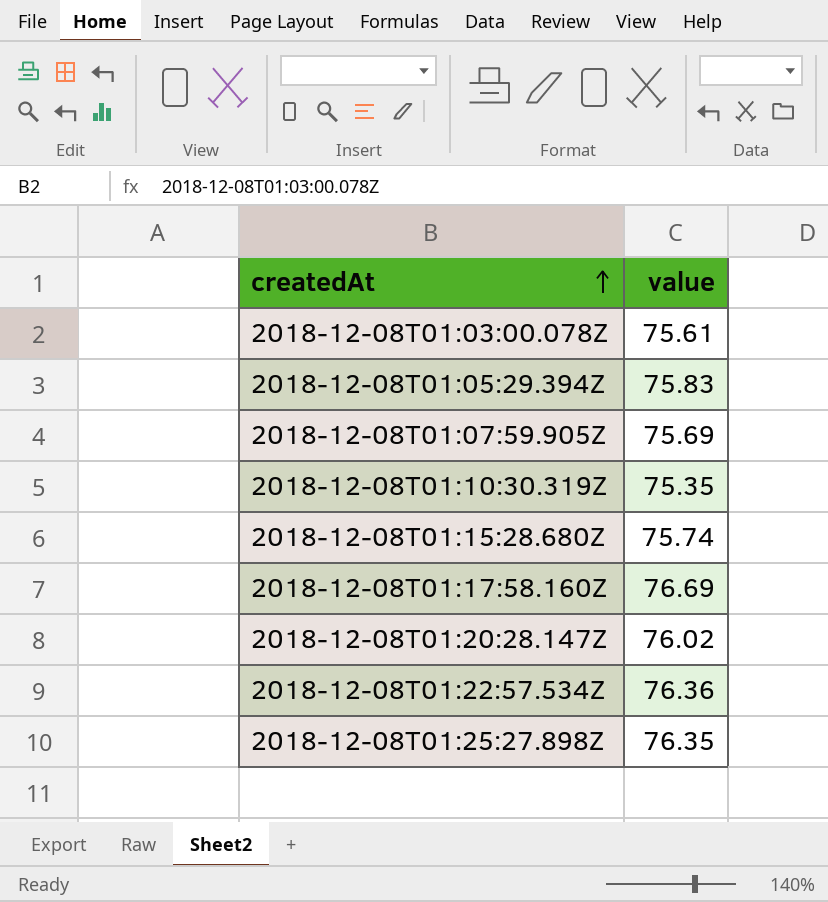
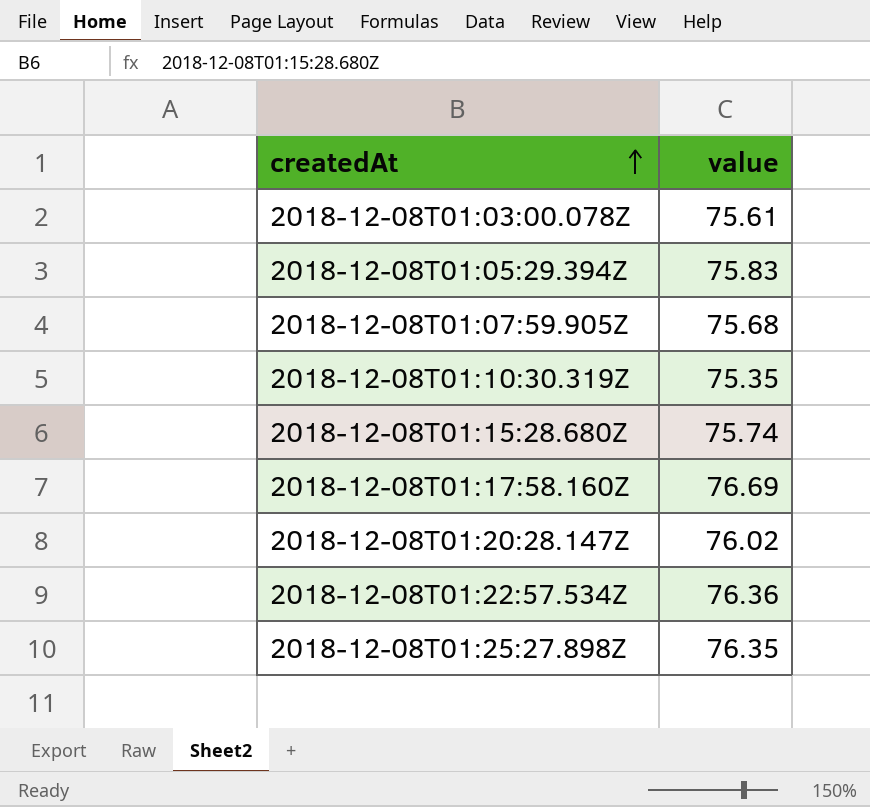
2018-12-08T01:07:59.905Z | value: 75.69 -> 75.68

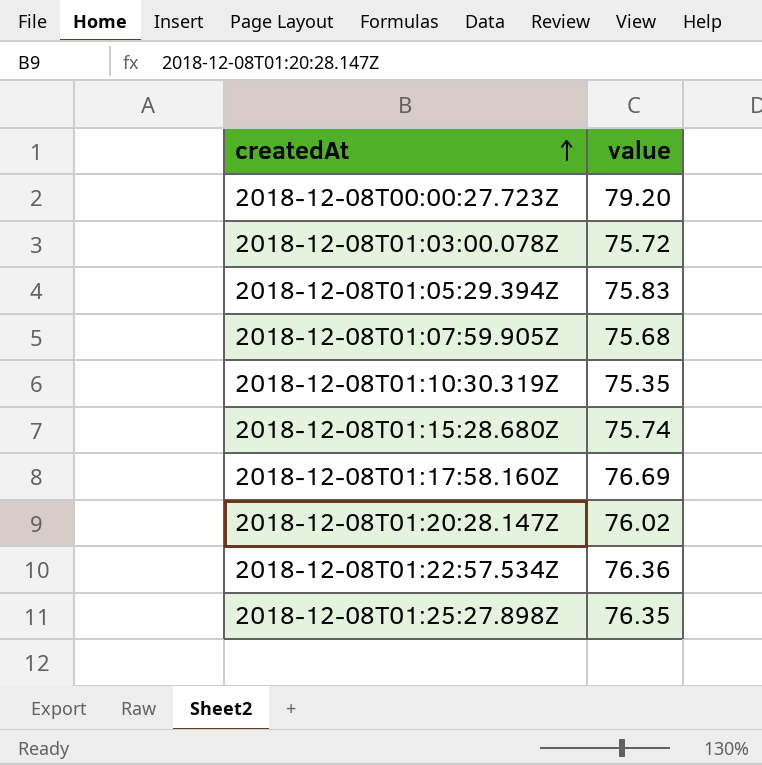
row 2018-12-08T00:00:27.723Z: none -> 79.20
2018-12-08T01:03:00.078Z | value: 75.61 -> 75.72

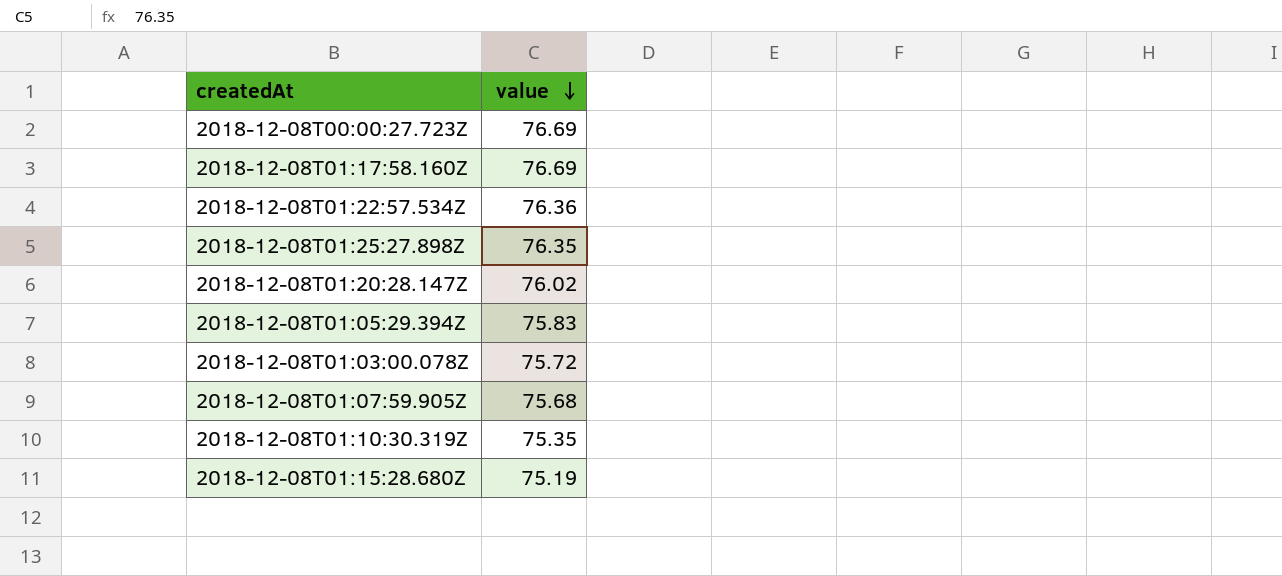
row order: createdAt ascending -> value descending
2018-12-08T00:00:27.723Z | value: 79.20 -> 76.69
2018-12-08T01:15:28.680Z | value: 75.74 -> 75.19

